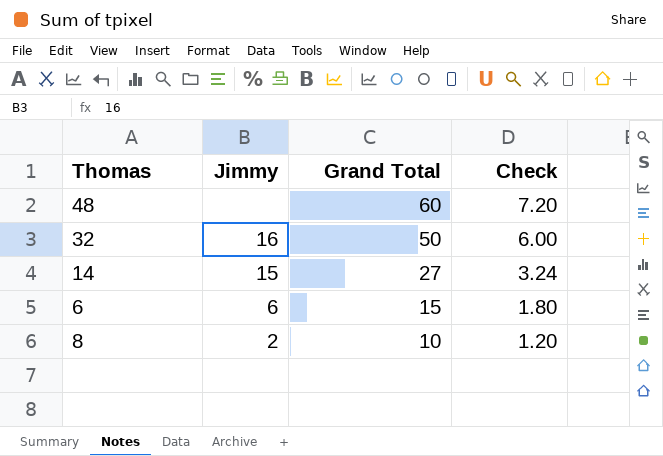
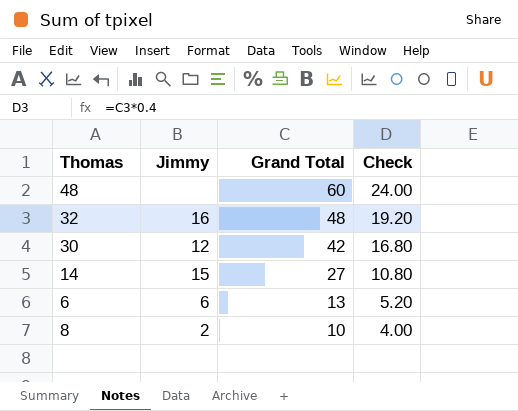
column Check | formula: [Grand Total] * 0.12 -> [Grand Total] * 0.4
32 | Grand Total: 50 -> 48
row 30: none -> 12 | 42 | 16.80
6 | Grand Total: 15 -> 13

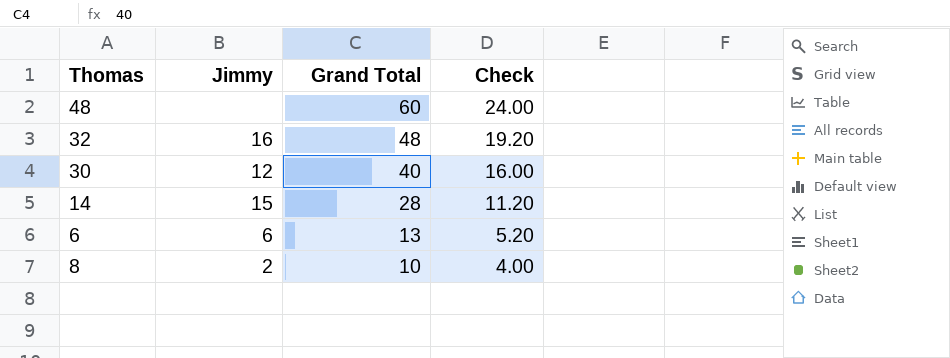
30 | Grand Total: 42 -> 40
30 | Check: 16.80 -> 16.00
14 | Grand Total: 27 -> 28
14 | Check: 10.80 -> 11.20

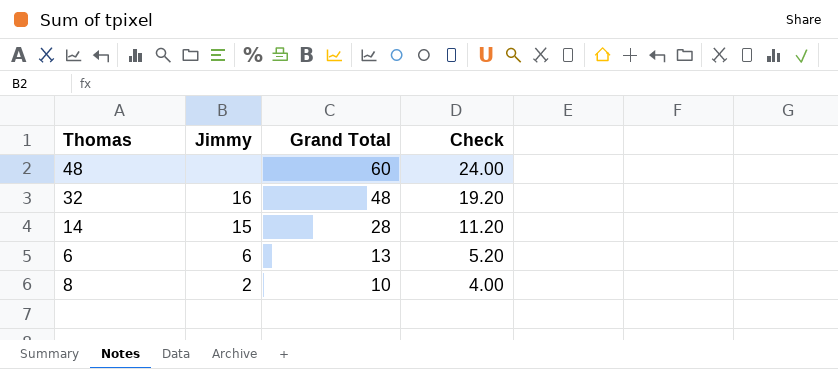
row 30: 12 | 40 | 16.00 -> none

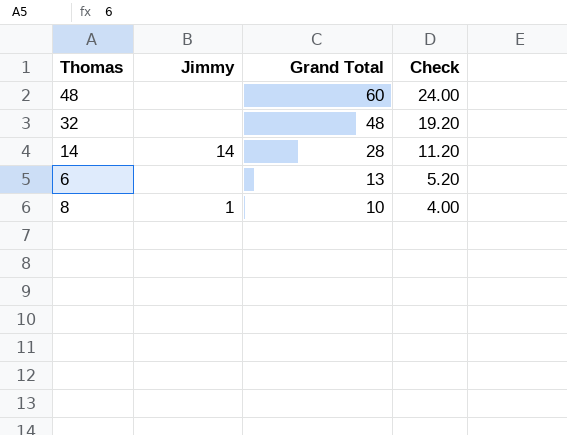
32 | Jimmy: 16 -> none
14 | Jimmy: 15 -> 14
6 | Jimmy: 6 -> none
8 | Jimmy: 2 -> 1

